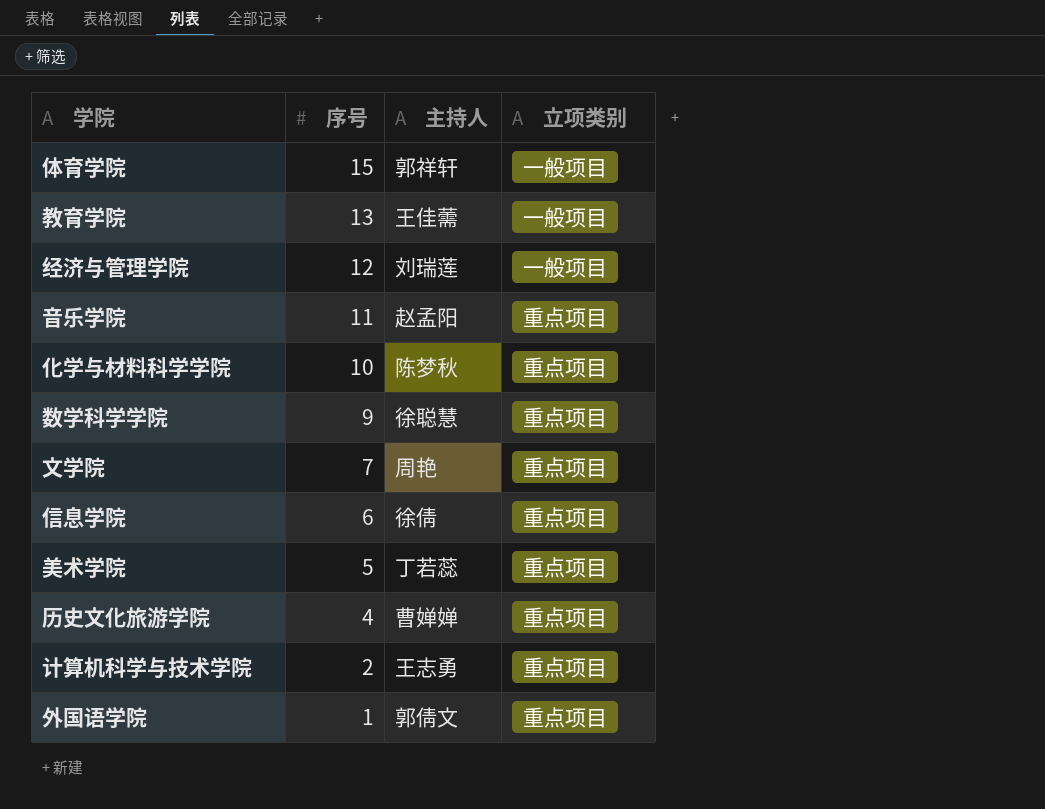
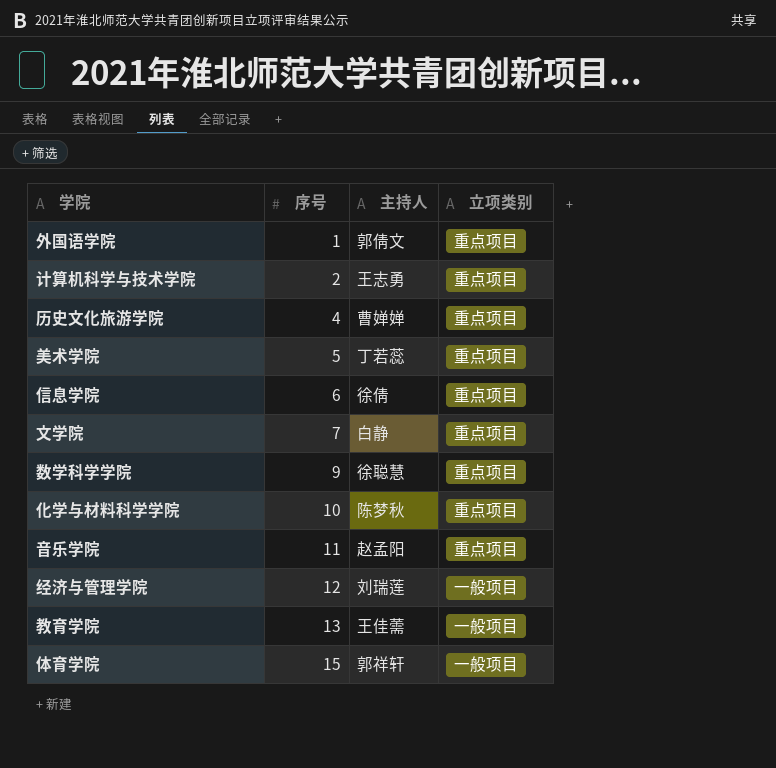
row order: 序号 descending -> 序号 ascending
文学院 | 主持人: 周艳 -> 白静

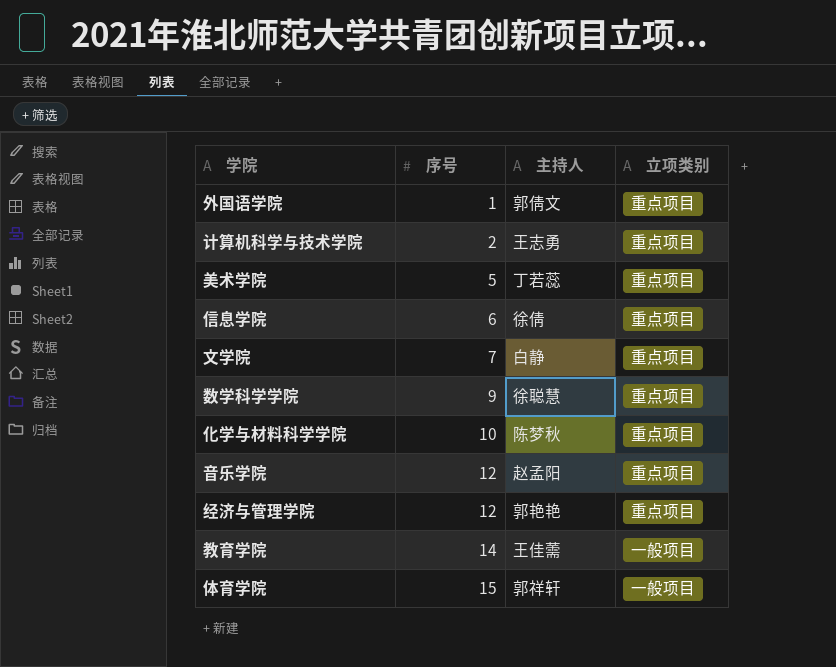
row 历史文化旅游学院: 4 | 曹婵婵 | 重点项目 -> none
音乐学院 | 序号: 11 -> 12
经济与管理学院 | 主持人: 刘瑞莲 -> 郭艳艳
经济与管理学院 | 立项类别: 一般项目 -> 重点项目
教育学院 | 序号: 13 -> 14

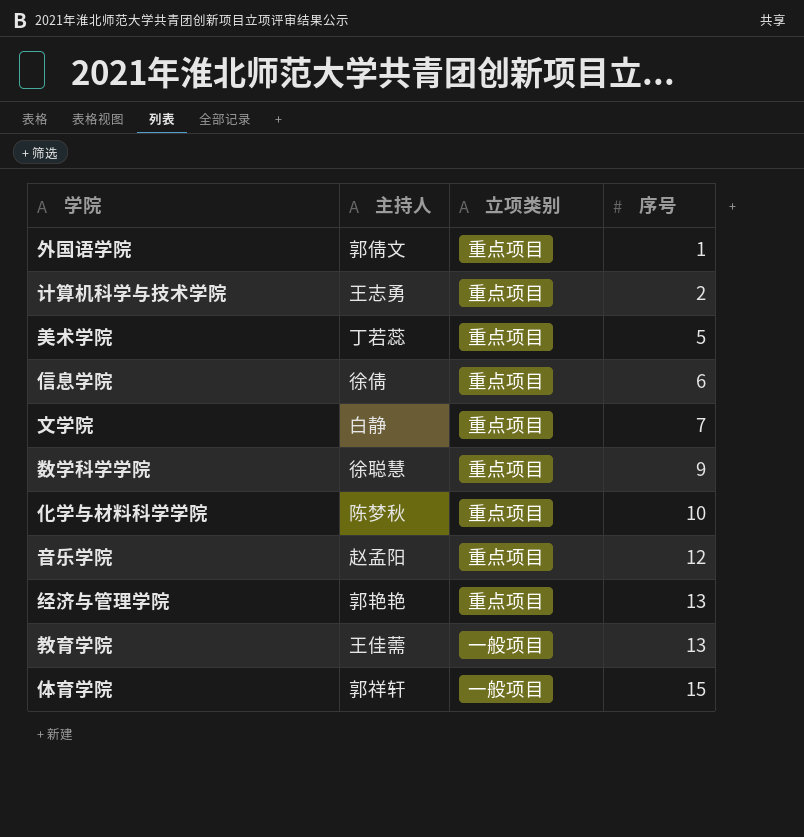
column 序号 | position: 2 -> 4
经济与管理学院 | 序号: 12 -> 13
教育学院 | 序号: 14 -> 13

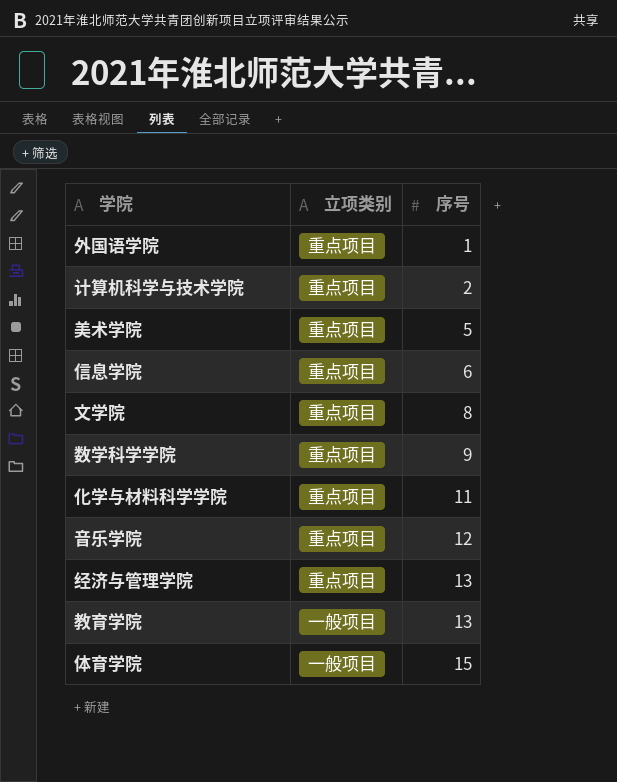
column 主持人 | position: 2 -> none
文学院 | 序号: 7 -> 8
化学与材料科学学院 | 序号: 10 -> 11

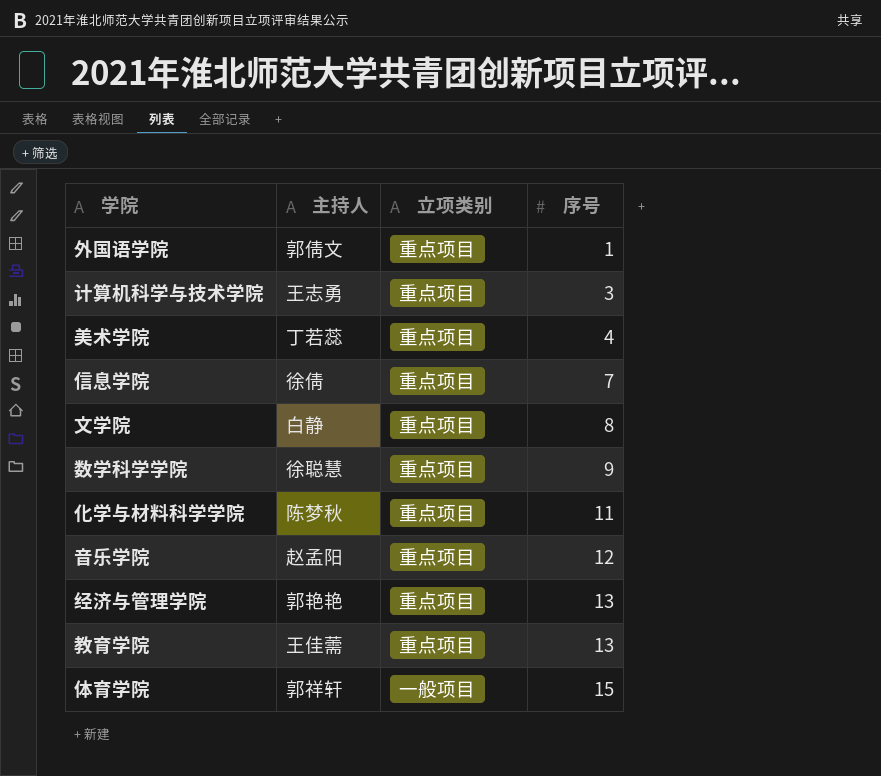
column 主持人 | position: none -> 2
计算机科学与技术学院 | 序号: 2 -> 3
美术学院 | 序号: 5 -> 4
信息学院 | 序号: 6 -> 7
教育学院 | 立项类别: 一般项目 -> 重点项目

